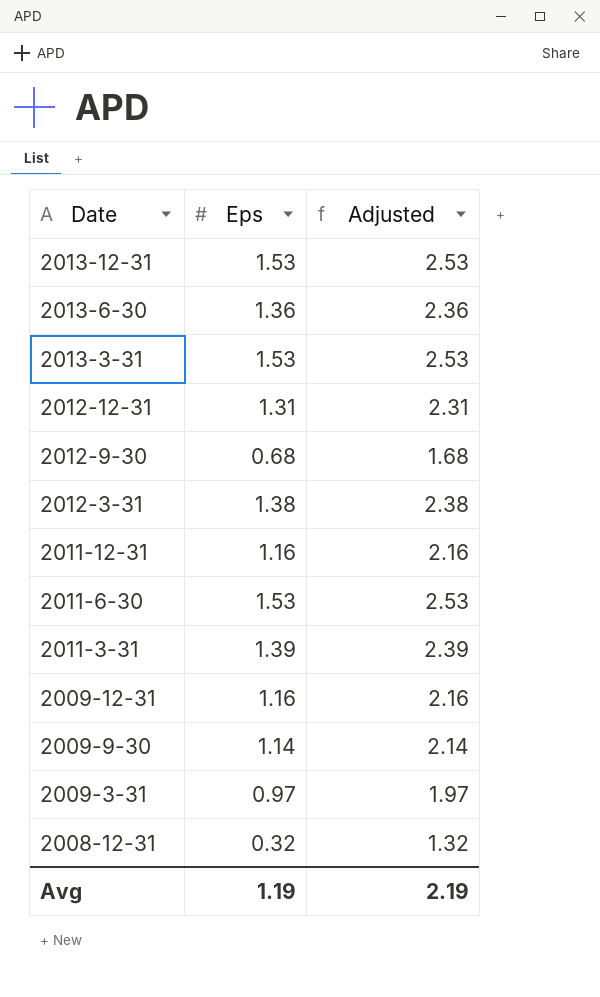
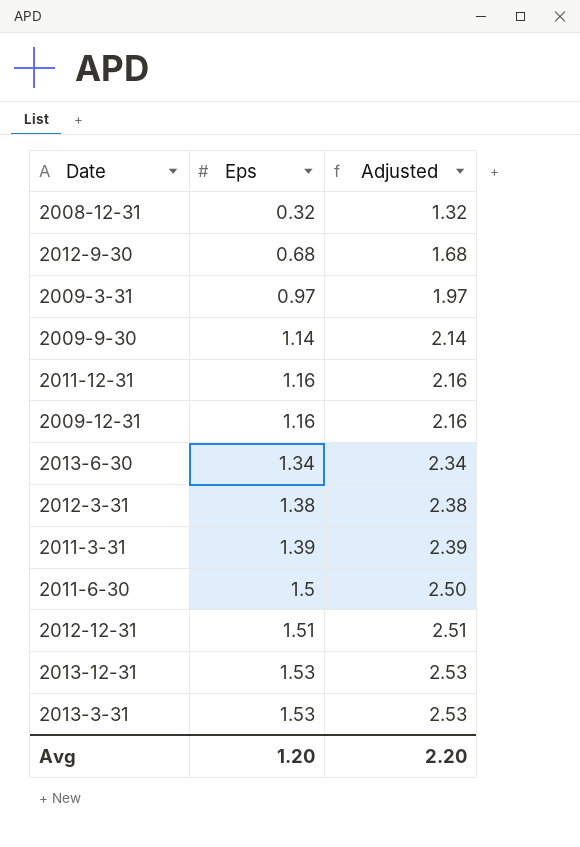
row order: Date descending -> Eps ascending
2013-6-30 | Eps: 1.36 -> 1.34
2013-6-30 | Adjusted: 2.36 -> 2.34
2011-6-30 | Eps: 1.53 -> 1.5
2011-6-30 | Adjusted: 2.53 -> 2.50
2012-12-31 | Eps: 1.31 -> 1.51
2012-12-31 | Adjusted: 2.31 -> 2.51
Avg | Eps: 1.19 -> 1.20
Avg | Adjusted: 2.19 -> 2.20

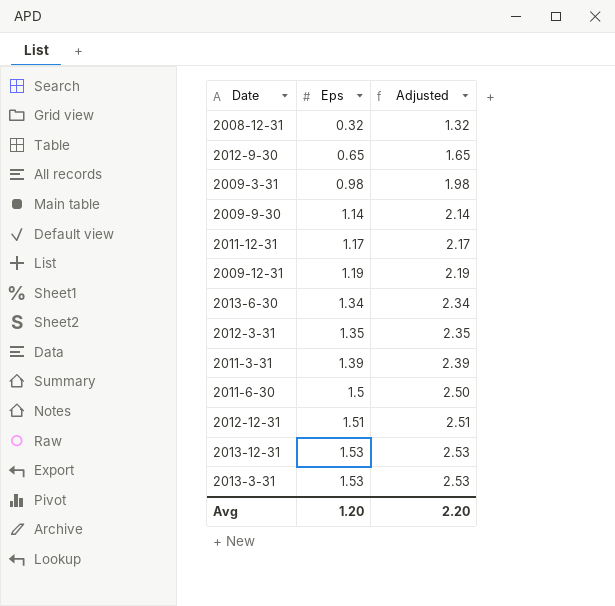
2012-9-30 | Eps: 0.68 -> 0.65
2012-9-30 | Adjusted: 1.68 -> 1.65
2009-3-31 | Eps: 0.97 -> 0.98
2009-3-31 | Adjusted: 1.97 -> 1.98
2011-12-31 | Eps: 1.16 -> 1.17
2011-12-31 | Adjusted: 2.16 -> 2.17
2009-12-31 | Eps: 1.16 -> 1.19
2009-12-31 | Adjusted: 2.16 -> 2.19
2012-3-31 | Eps: 1.38 -> 1.35
2012-3-31 | Adjusted: 2.38 -> 2.35

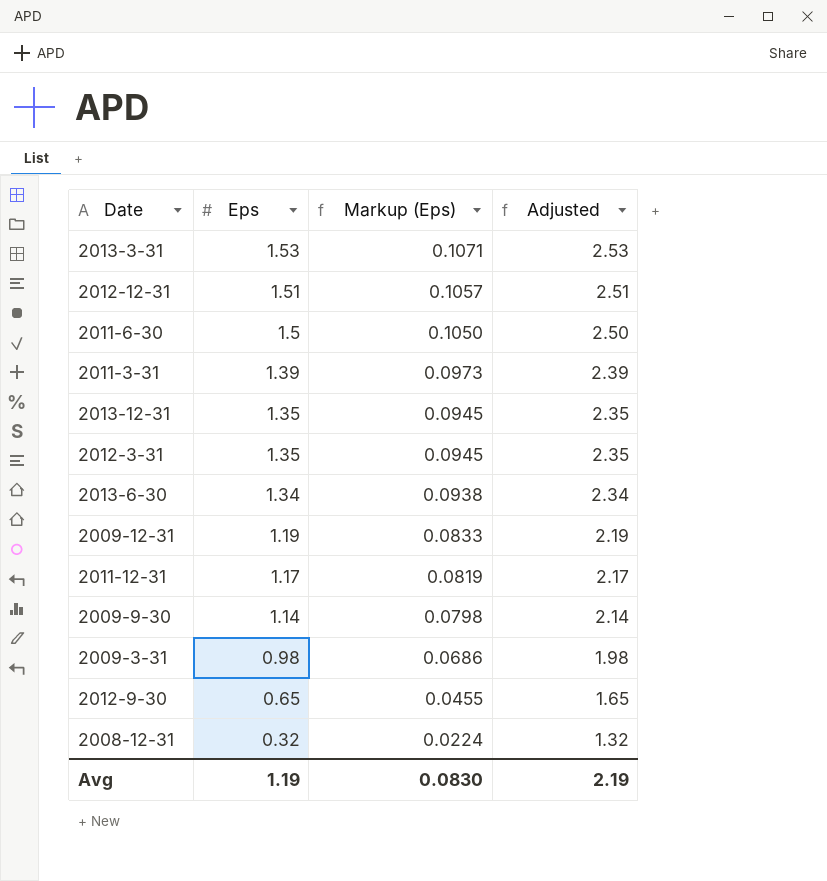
row order: Eps ascending -> Eps descending
column Markup (Eps) | formula: none -> [Eps] * 0.07
2013-12-31 | Eps: 1.53 -> 1.35
2013-12-31 | Adjusted: 2.53 -> 2.35
Avg | Eps: 1.20 -> 1.19
Avg | Adjusted: 2.20 -> 2.19

